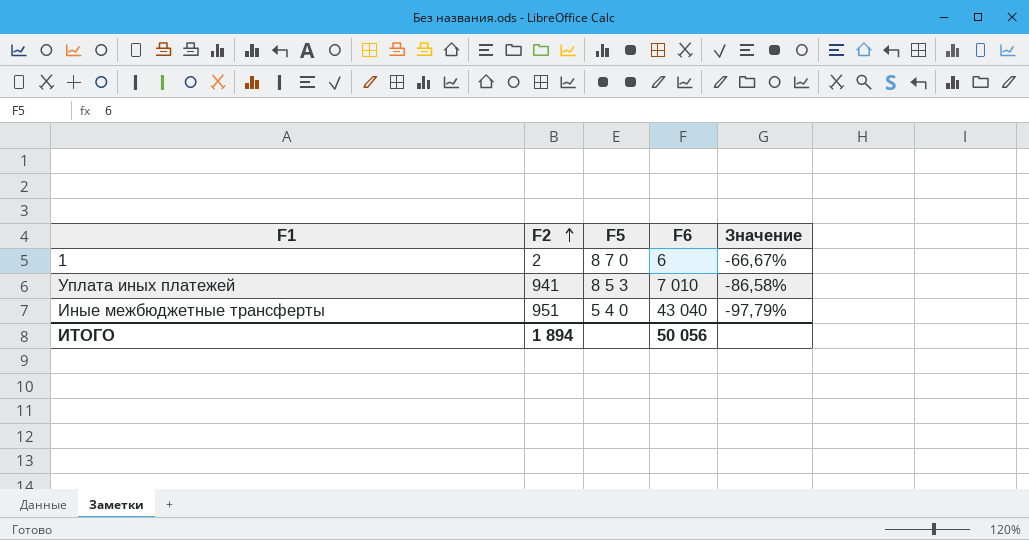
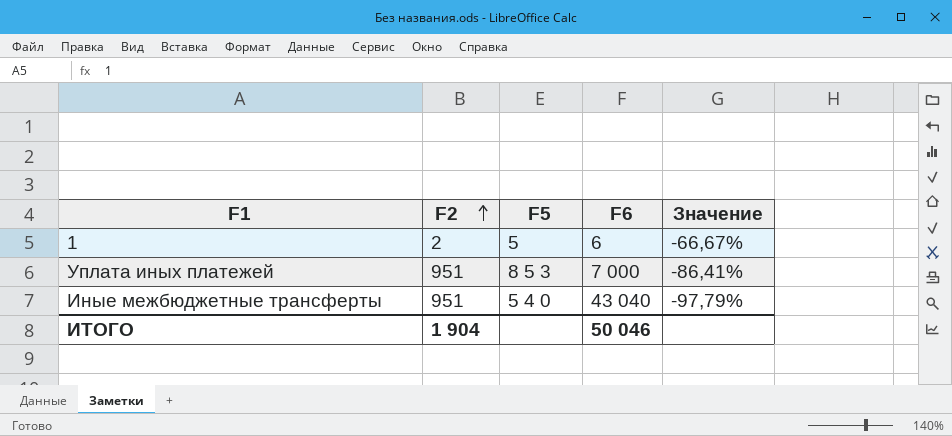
1 | F5: 8 7 0 -> 5
Уплата иных платежей | F2: 941 -> 951
Уплата иных платежей | F6: 7 010 -> 7 000
Уплата иных платежей | Значение: -86,58% -> -86,41%
ИТОГО | F2: 1 894 -> 1 904
ИТОГО | F6: 50 056 -> 50 046

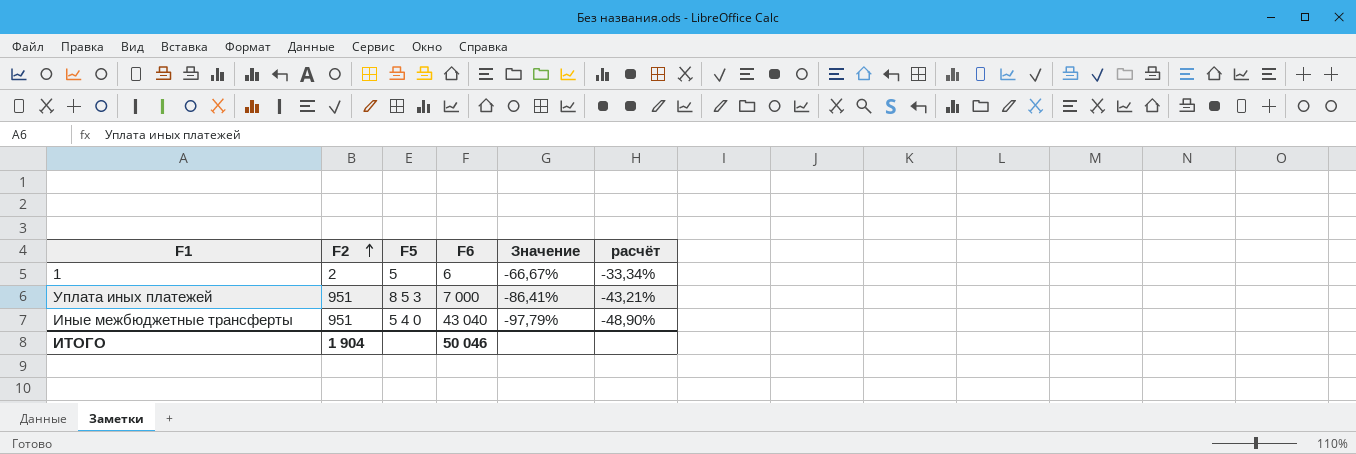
column расчёт | formula: none -> [Значение] * 0,5

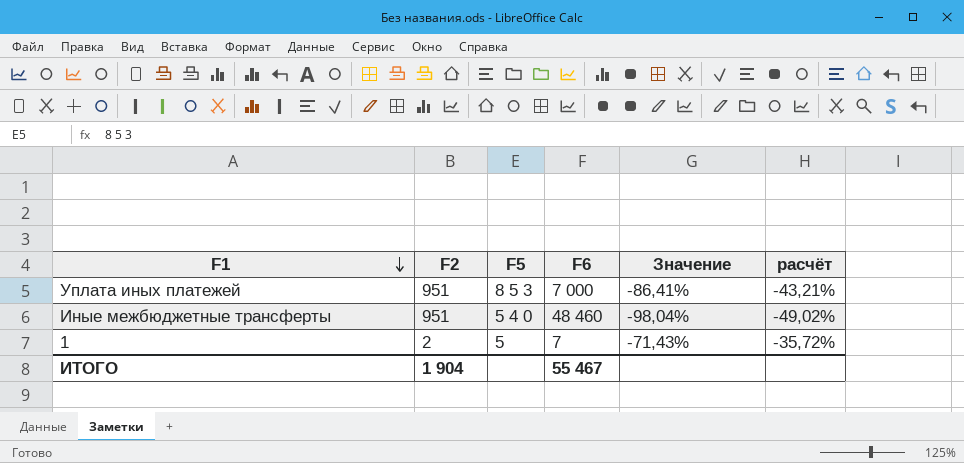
row order: F2 ascending -> F1 descending
Иные межбюджетные трансферты | F6: 43 040 -> 48 460
Иные межбюджетные трансферты | Значение: -97,79% -> -98,04%
Иные межбюджетные трансферты | расчёт: -48,90% -> -49,02%
1 | F6: 6 -> 7
1 | Значение: -66,67% -> -71,43%
1 | расчёт: -33,34% -> -35,72%
ИТОГО | F6: 50 046 -> 55 467

